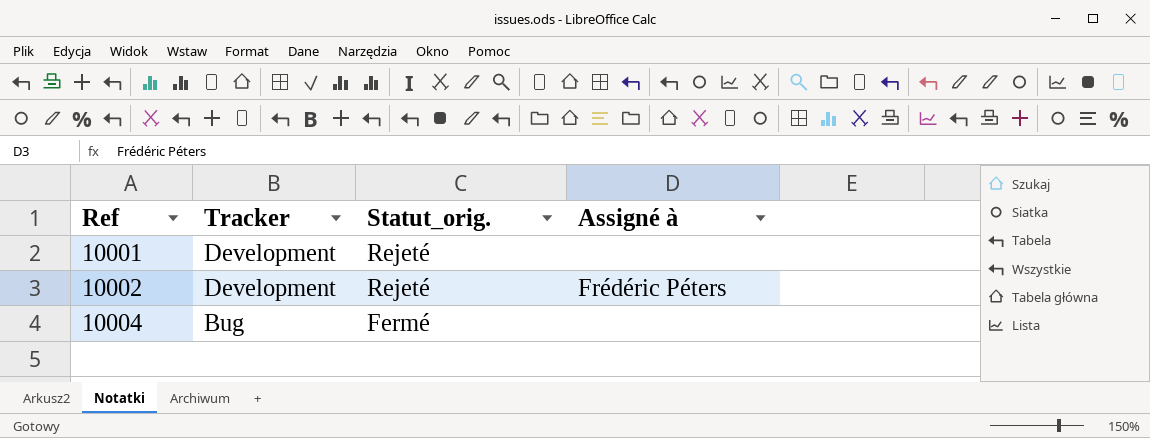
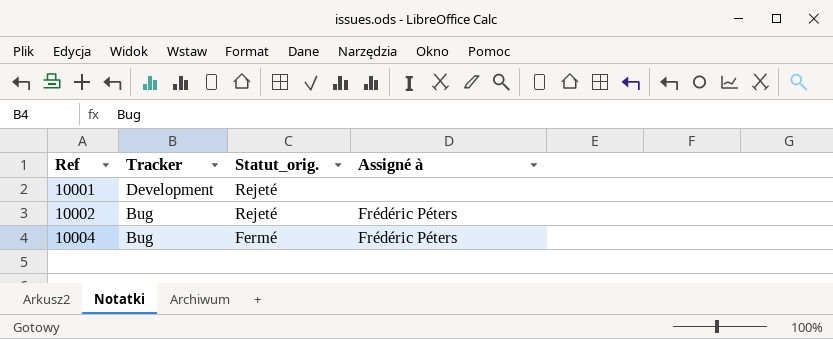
10002 | Tracker: Development -> Bug
10004 | Assigné à: none -> Frédéric Péters

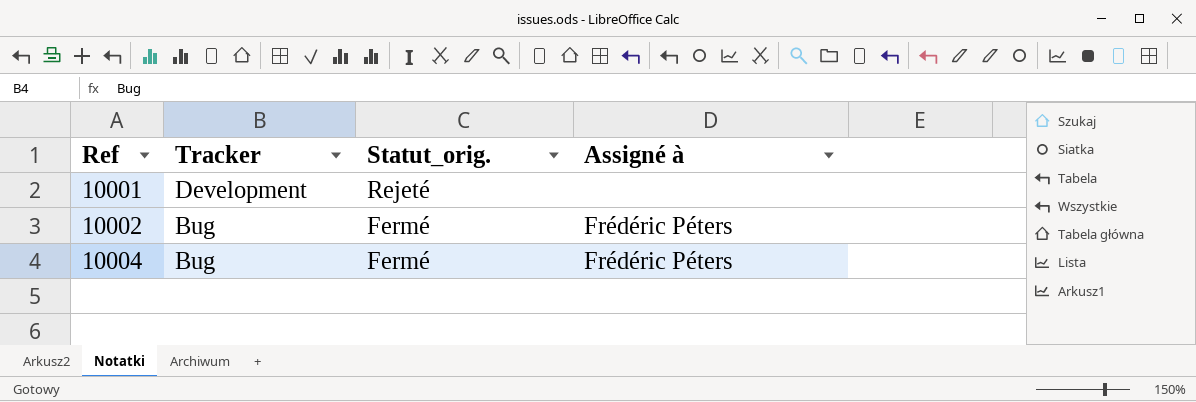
10002 | Statut_orig.: Rejeté -> Fermé

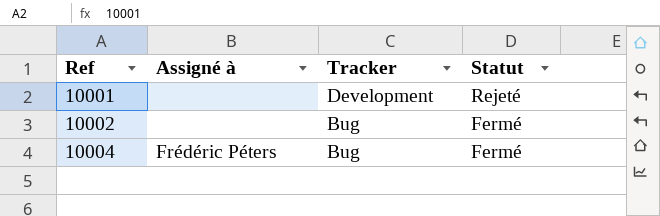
column Assigné à | position: 4 -> 2
column name: Statut_orig. -> Statut
10002 | Assigné à: Frédéric Péters -> none

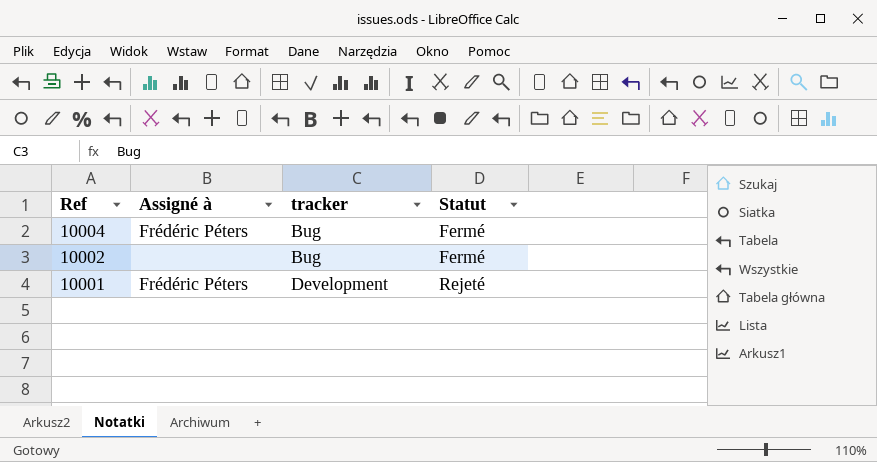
row order: Ref ascending -> Ref descending
column name: Tracker -> tracker
10001 | Assigné à: none -> Frédéric Péters

